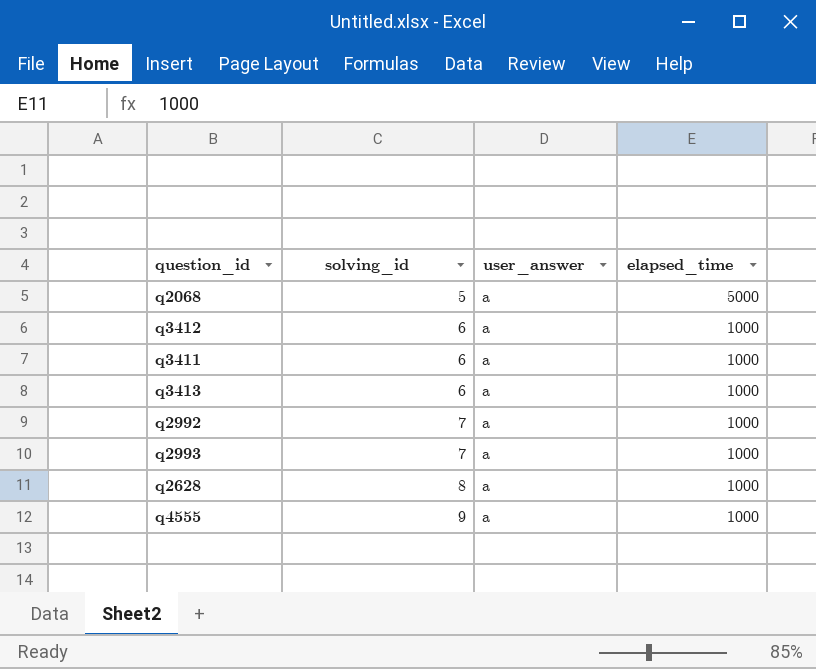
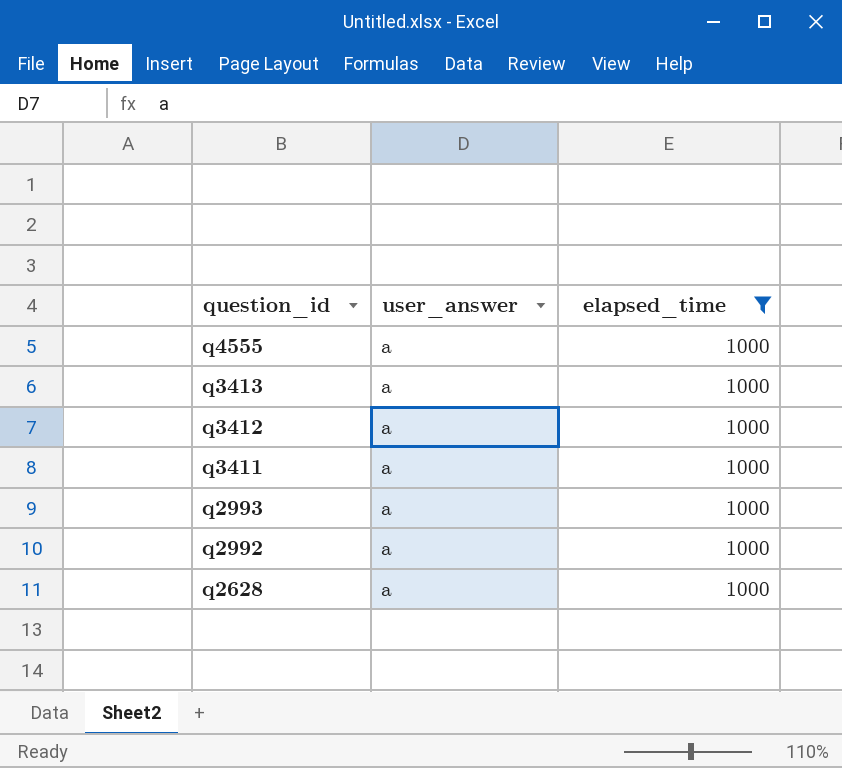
filter: none -> elapsed_time = 1000
row order: solving_id ascending -> question_id descending
column solving_id | position: 2 -> none

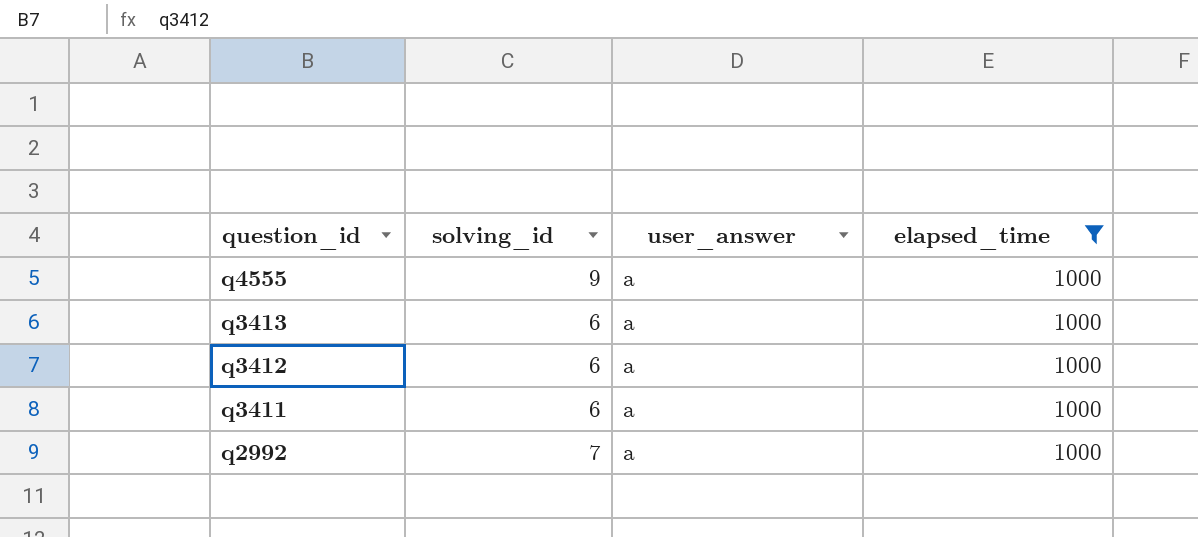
column solving_id | position: none -> 2
row q2993: a | 1000 -> none
row q2628: a | 1000 -> none

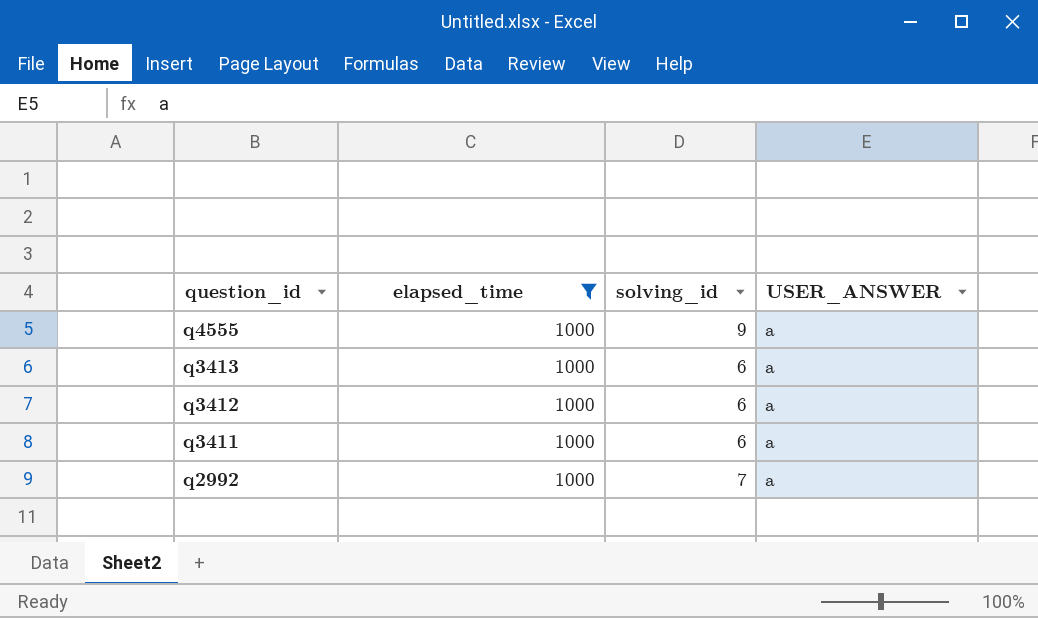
column elapsed_time | position: 4 -> 2
column name: user_answer -> USER_ANSWER

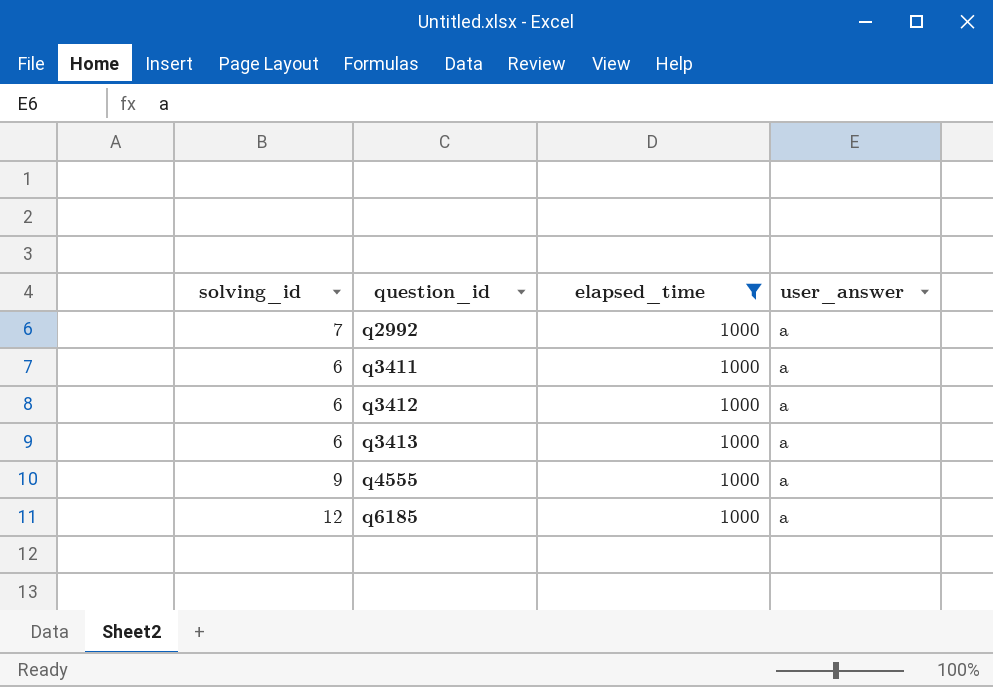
row order: question_id descending -> question_id ascending
column solving_id | position: 3 -> 1
column name: USER_ANSWER -> user_answer
row q6185: none -> 12 | 1000 | a

